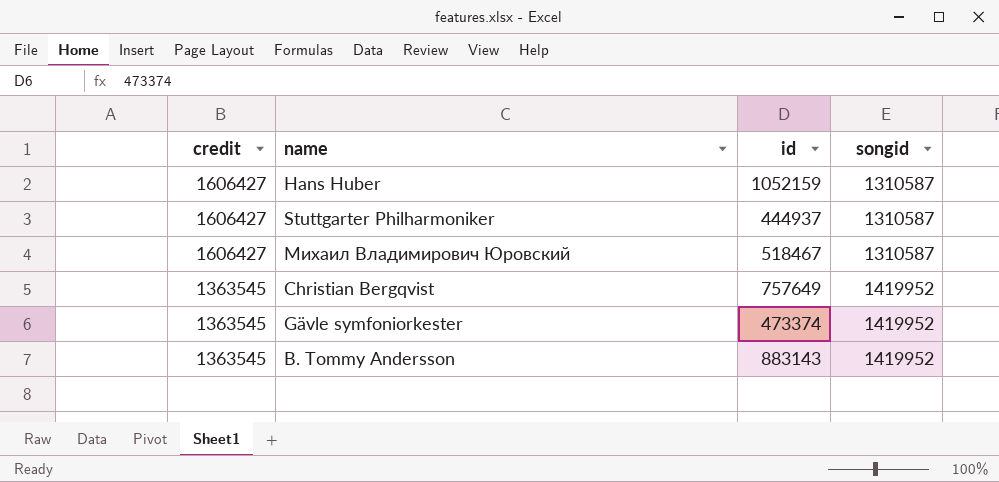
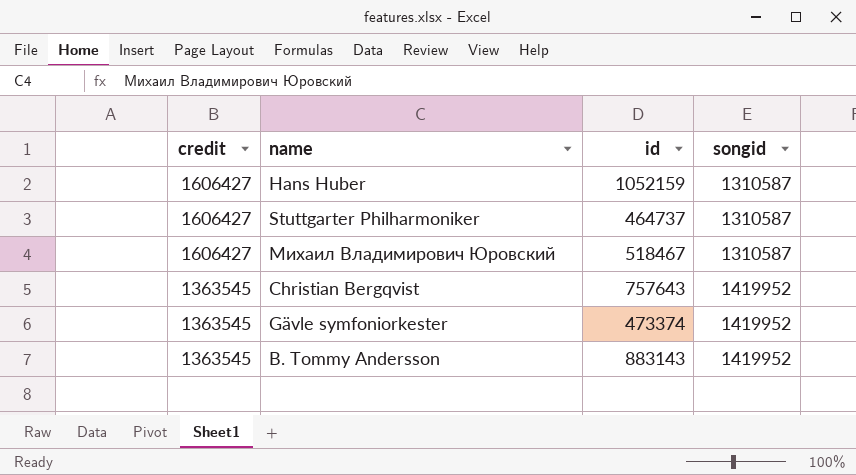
Stuttgarter Philharmoniker | id: 444937 -> 464737
Christian Bergqvist | id: 757649 -> 757643

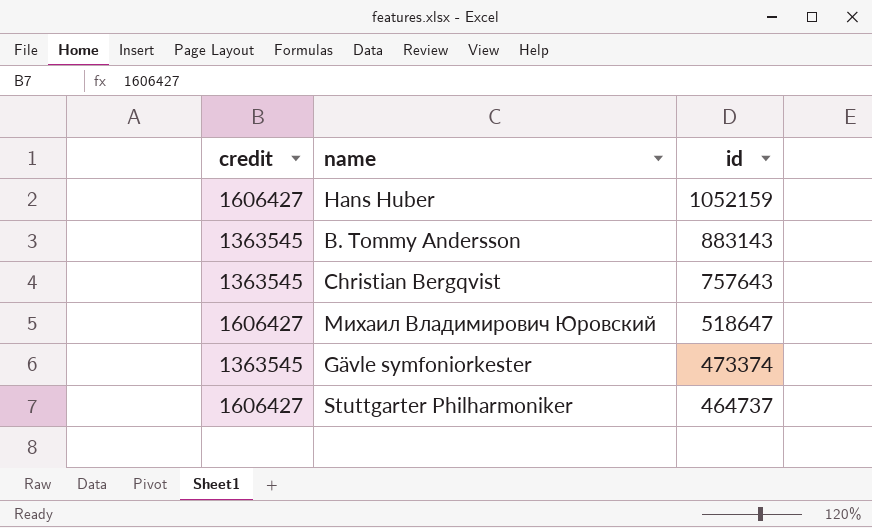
row order: credit descending -> id descending
column songid | position: 4 -> none
Михаил Владимирович Юровский | id: 518467 -> 518647

